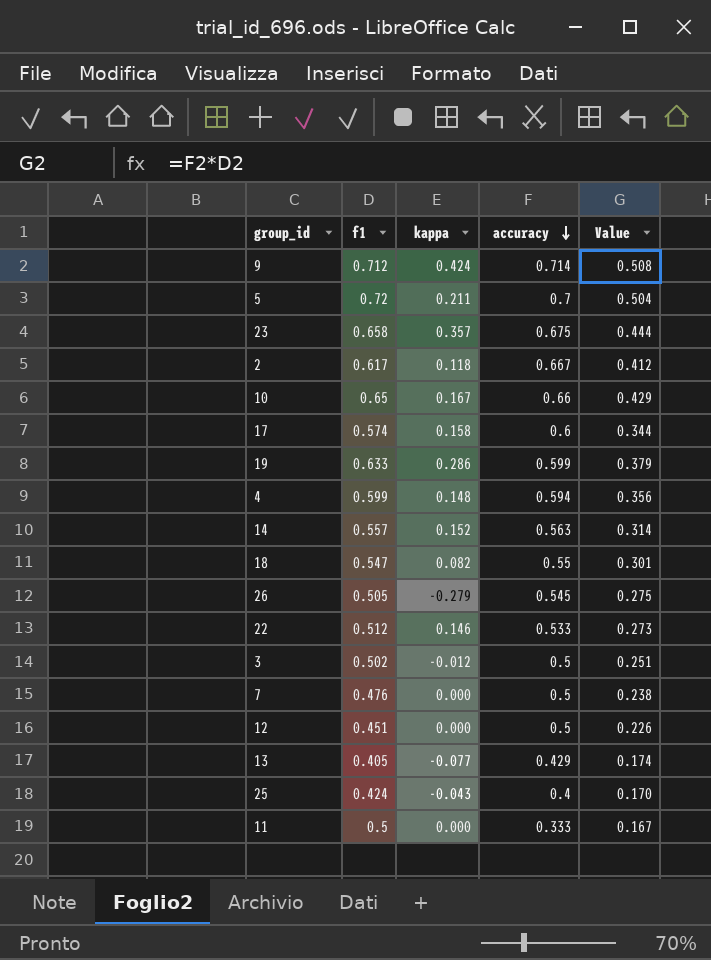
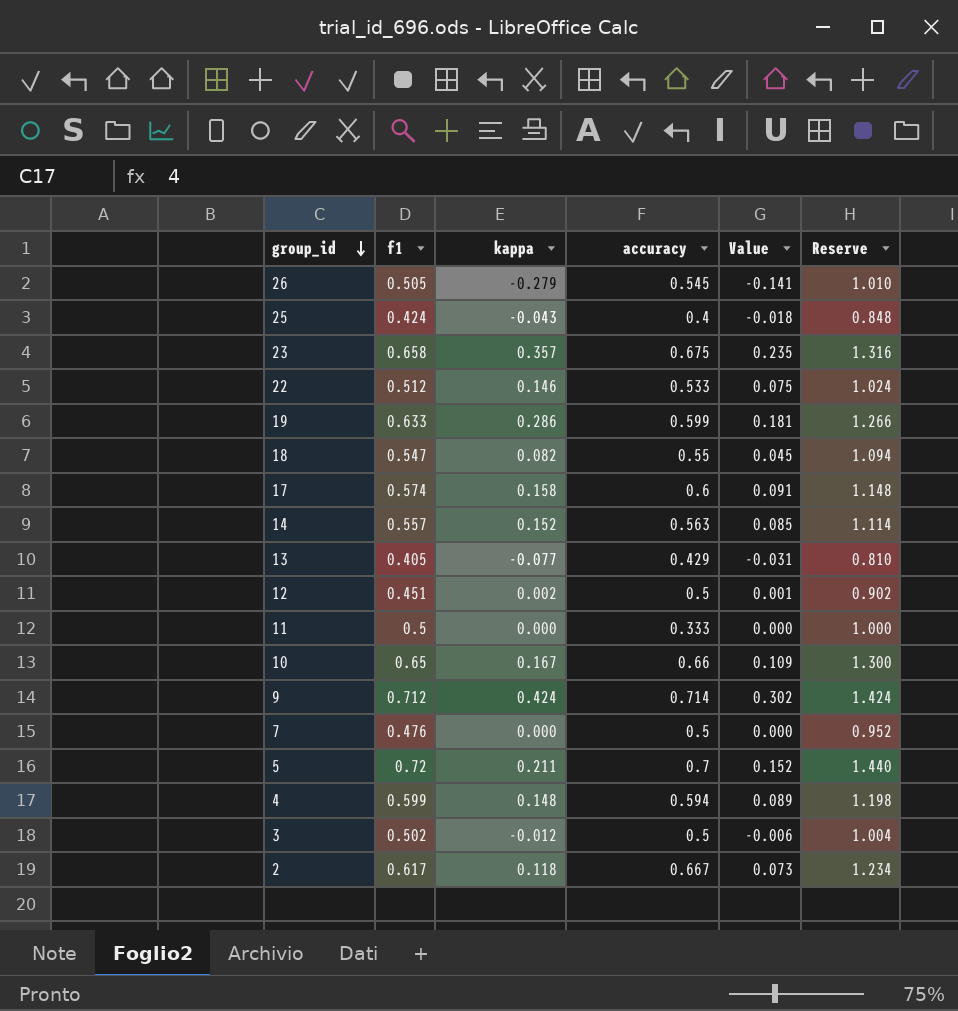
row order: accuracy descending -> group_id descending
column Value | formula: [f1] * [accuracy] -> [f1] * [kappa]
column Reserve | formula: none -> [f1] * 2
12 | kappa: 0.000 -> 0.002

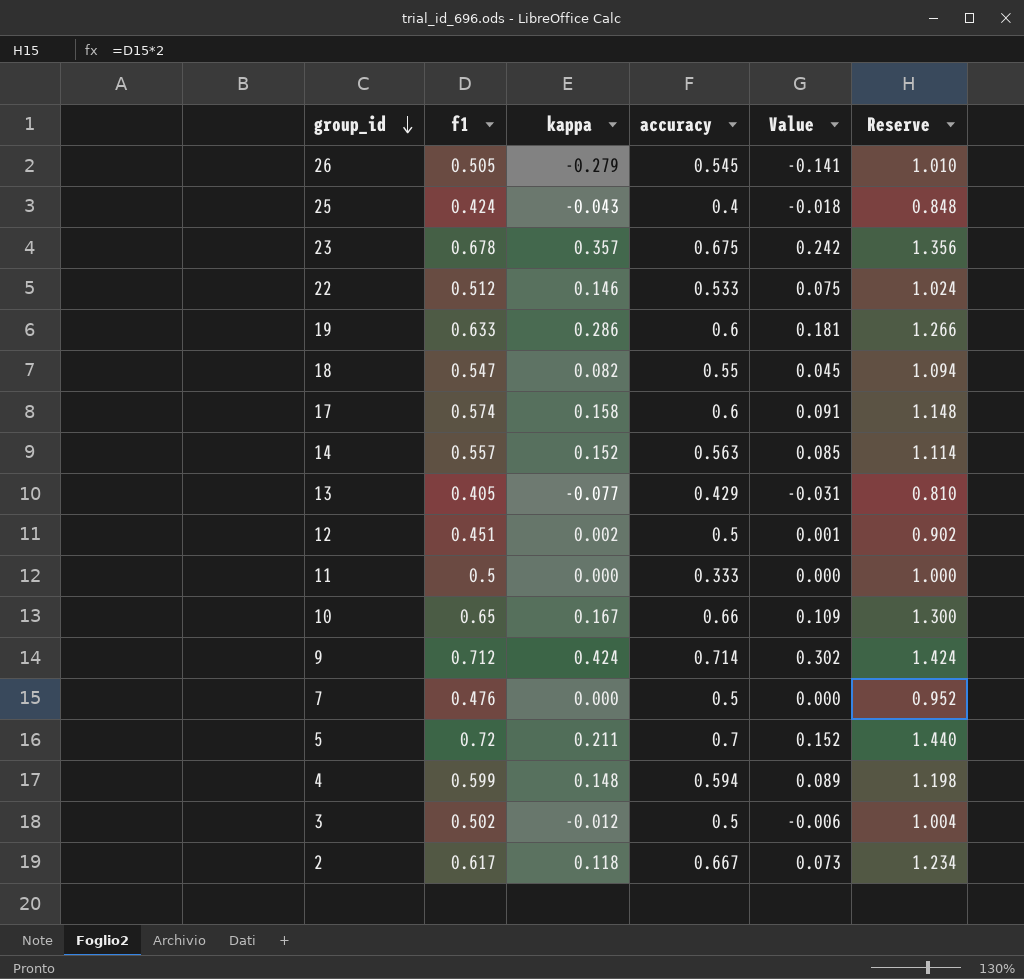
23 | f1: 0.658 -> 0.678
23 | Value: 0.235 -> 0.242
23 | Reserve: 1.316 -> 1.356
19 | accuracy: 0.599 -> 0.6

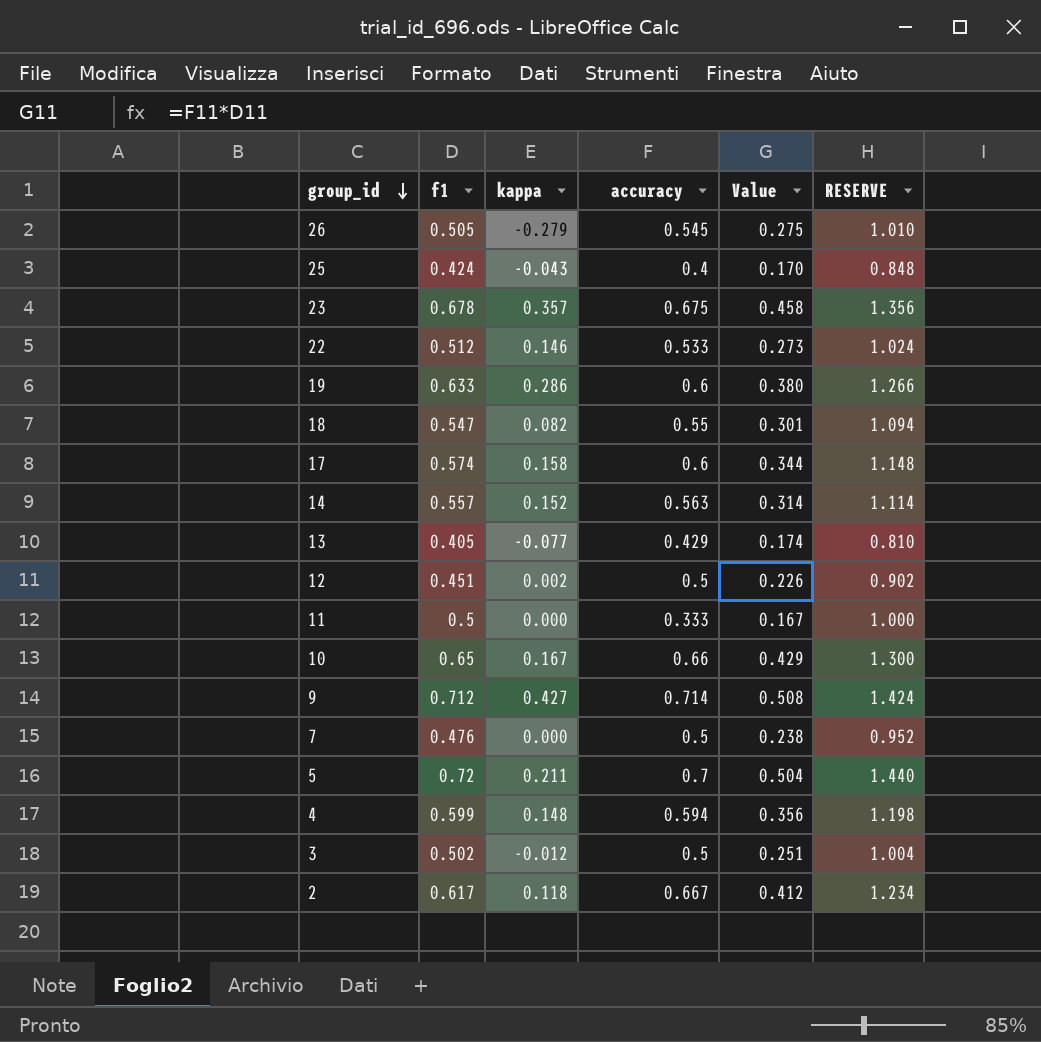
column Value | formula: [f1] * [kappa] -> [f1] * [accuracy]
column name: Reserve -> RESERVE
9 | kappa: 0.424 -> 0.427

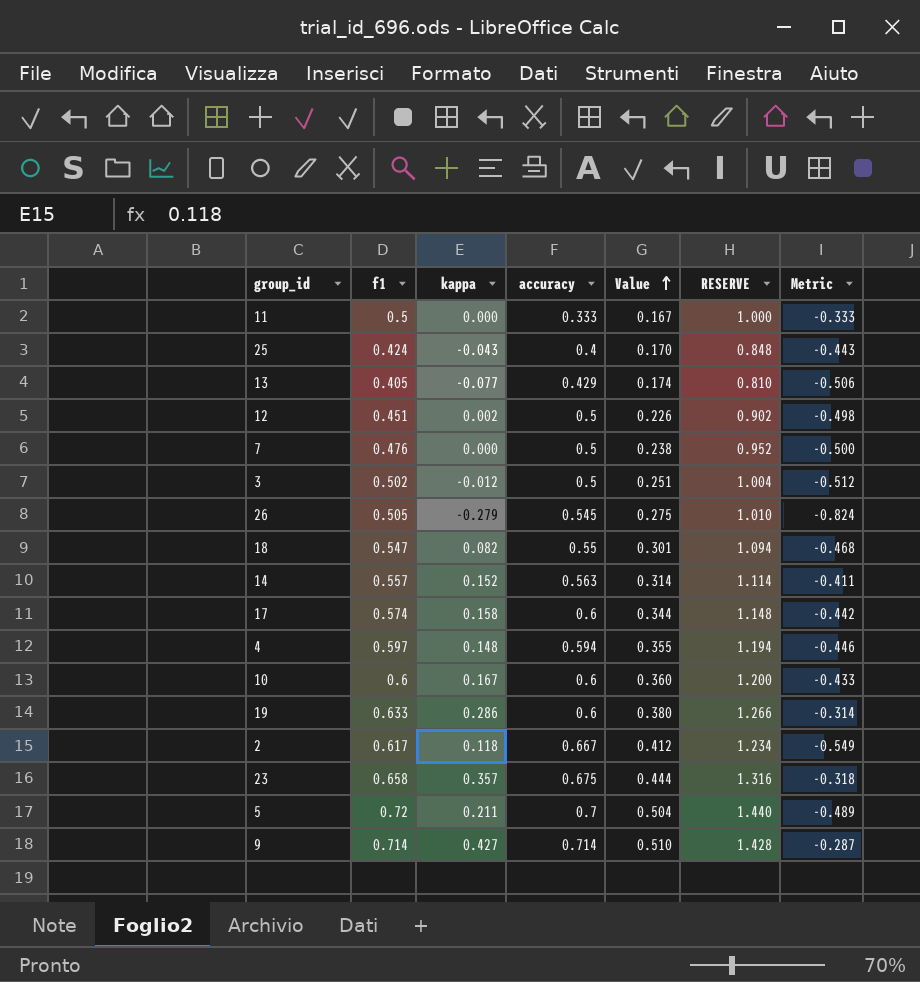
row order: group_id descending -> Value ascending
column Metric | formula: none -> [kappa] - [accuracy]
row 22: 0.512 | 0.146 | 0.533 | 0.273 | 1.024 -> none
4 | f1: 0.599 -> 0.597
4 | Value: 0.356 -> 0.355
4 | RESERVE: 1.198 -> 1.194
10 | f1: 0.65 -> 0.6
10 | accuracy: 0.66 -> 0.6
10 | Value: 0.429 -> 0.360
10 | RESERVE: 1.300 -> 1.200
23 | f1: 0.678 -> 0.658
23 | Value: 0.458 -> 0.444
23 | RESERVE: 1.356 -> 1.316
9 | f1: 0.712 -> 0.714
9 | Value: 0.508 -> 0.510
9 | RESERVE: 1.424 -> 1.428

